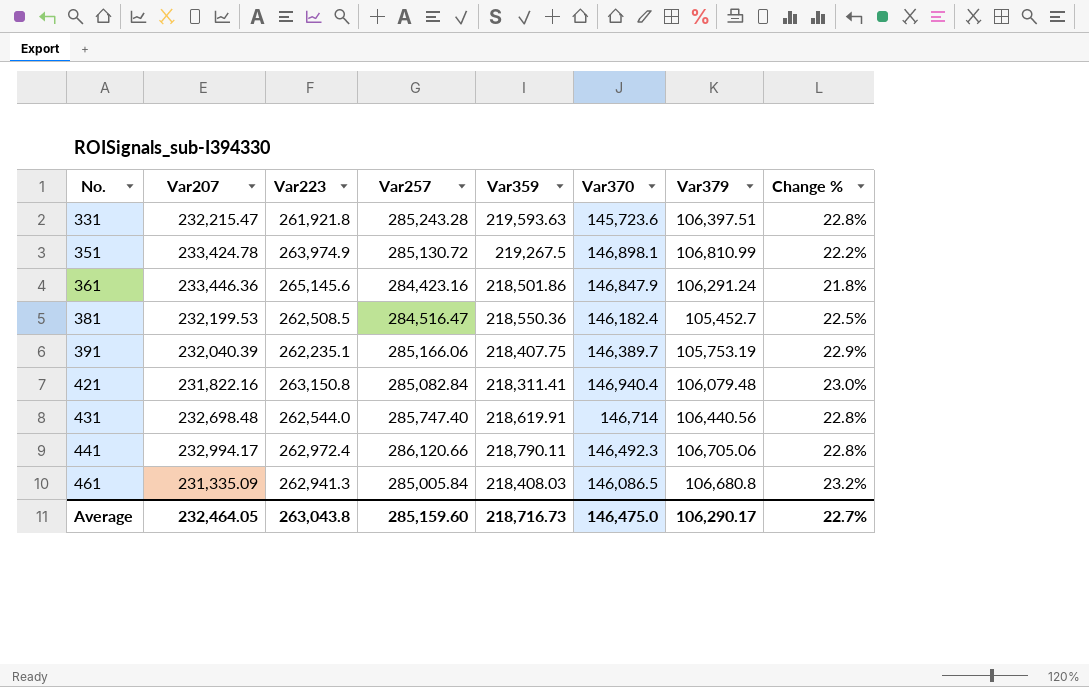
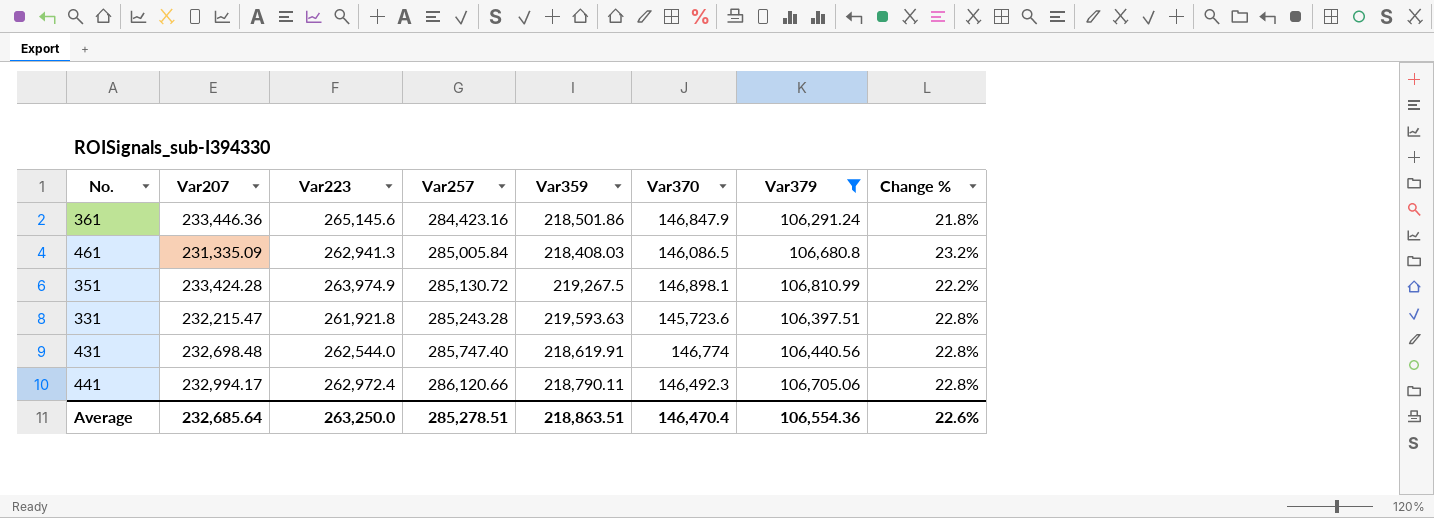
filter: none -> Var379 >= 106,291.24
row order: No. ascending -> Var257 ascending
351 | Var207: 233,424.78 -> 233,424.28
431 | Var370: 146,714 -> 146,774
Average | Var207: 232,464.05 -> 232,685.64
Average | Var223: 263,043.8 -> 263,250.0
Average | Var257: 285,159.60 -> 285,278.51
Average | Var359: 218,716.73 -> 218,863.51
Average | Var370: 146,475.0 -> 146,470.4
Average | Var379: 106,290.17 -> 106,554.36
Average | Change %: 22.7% -> 22.6%

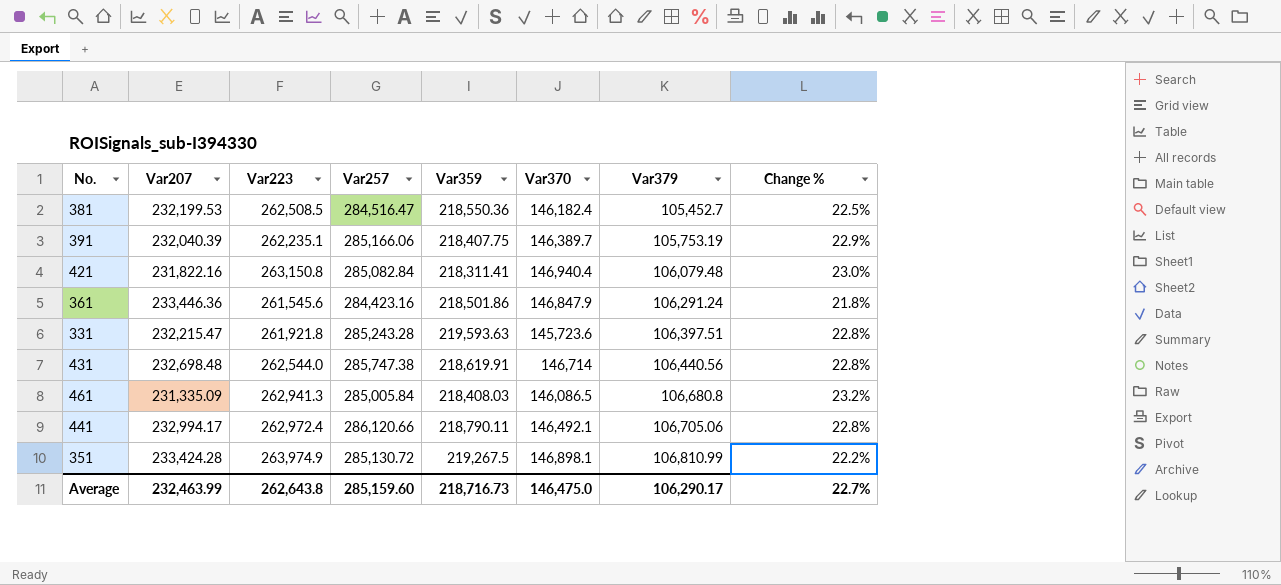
filter: Var379 >= 106,291.24 -> none
row order: Var257 ascending -> Var379 ascending
361 | Var223: 265,145.6 -> 261,545.6
431 | Var257: 285,747.40 -> 285,747.38
431 | Var370: 146,774 -> 146,714
441 | Var370: 146,492.3 -> 146,492.1
Average | Var207: 232,685.64 -> 232,463.99
Average | Var223: 263,250.0 -> 262,643.8
Average | Var257: 285,278.51 -> 285,159.60
Average | Var359: 218,863.51 -> 218,716.73
Average | Var370: 146,470.4 -> 146,475.0
Average | Var379: 106,554.36 -> 106,290.17
Average | Change %: 22.6% -> 22.7%

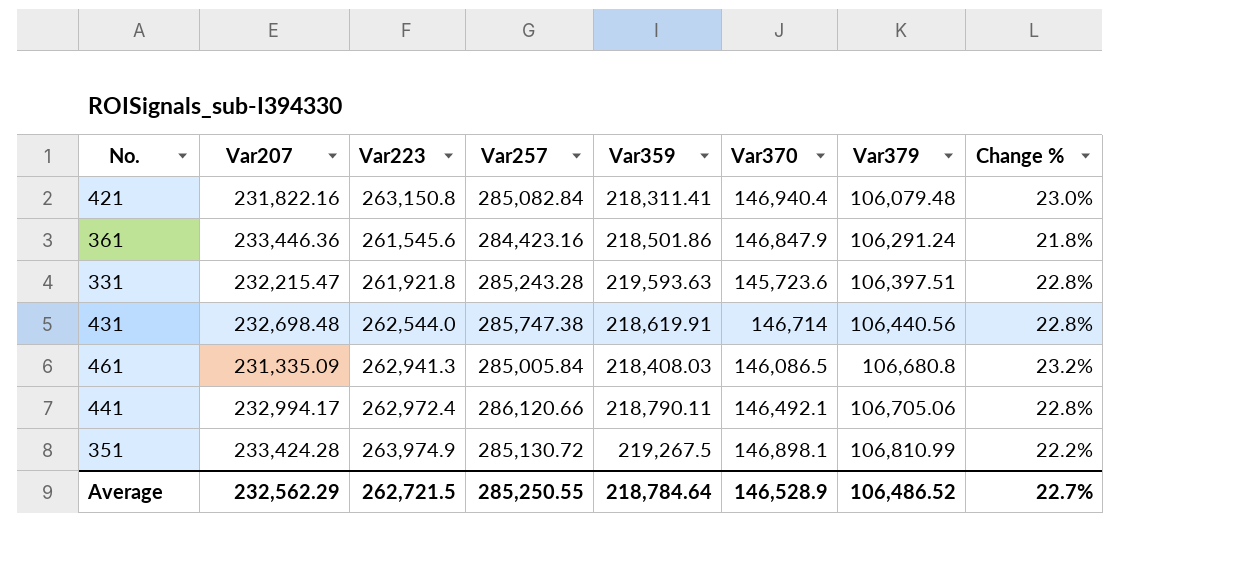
row 381: 232,199.53 | 262,508.5 | 284,516.47 | 218,550.36 | 146,182.4 | 105,452.7 | 22.5% -> none
row 391: 232,040.39 | 262,235.1 | 285,166.06 | 218,407.75 | 146,389.7 | 105,753.19 | 22.9% -> none
Average | Var207: 232,463.99 -> 232,562.29
Average | Var223: 262,643.8 -> 262,721.5
Average | Var257: 285,159.60 -> 285,250.55
Average | Var359: 218,716.73 -> 218,784.64
Average | Var370: 146,475.0 -> 146,528.9
Average | Var379: 106,290.17 -> 106,486.52

